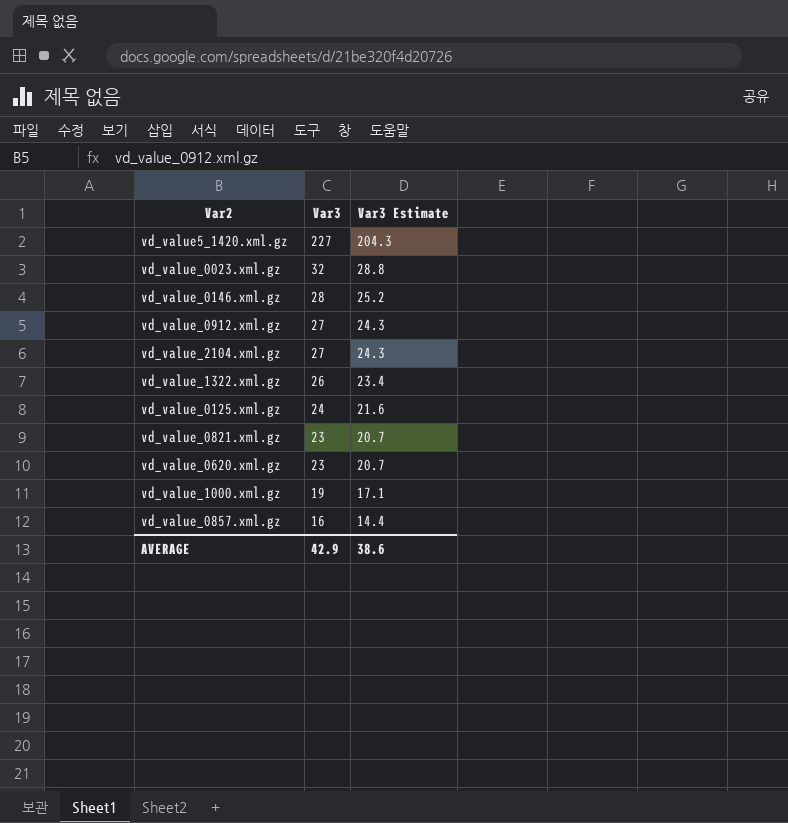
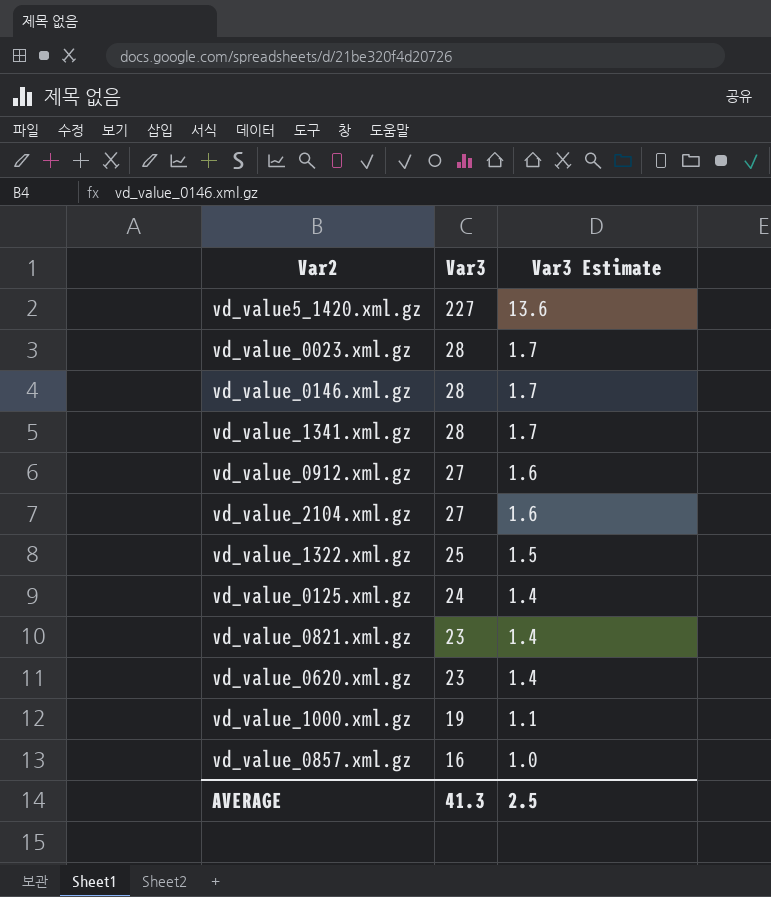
column Var3 Estimate | formula: [Var3] * 0.9 -> [Var3] * 0.06
vd_value_0023.xml.gz | Var3: 32 -> 28
row vd_value_1341.xml.gz: none -> 28 | 1.7
vd_value_1322.xml.gz | Var3: 26 -> 25
AVERAGE | Var3: 42.9 -> 41.3
AVERAGE | Var3 Estimate: 38.6 -> 2.5

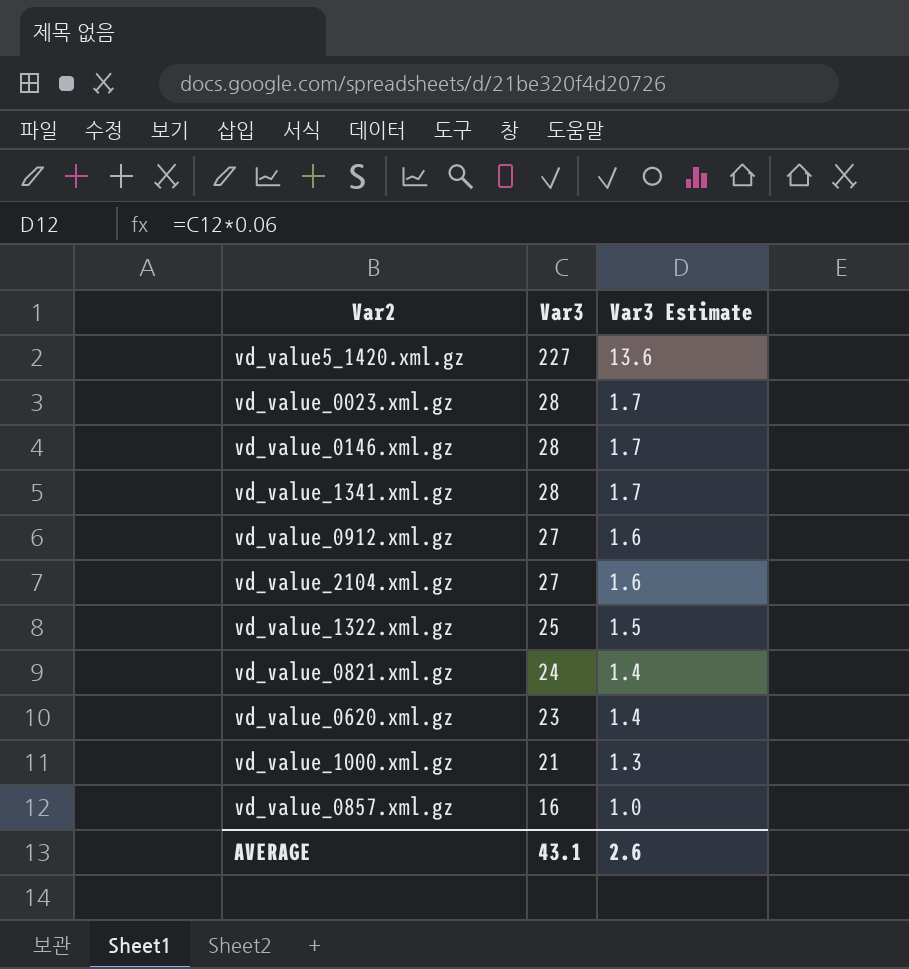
row vd_value_0125.xml.gz: 24 | 1.4 -> none
vd_value_0821.xml.gz | Var3: 23 -> 24
vd_value_1000.xml.gz | Var3: 19 -> 21
vd_value_1000.xml.gz | Var3 Estimate: 1.1 -> 1.3
AVERAGE | Var3: 41.3 -> 43.1
AVERAGE | Var3 Estimate: 2.5 -> 2.6

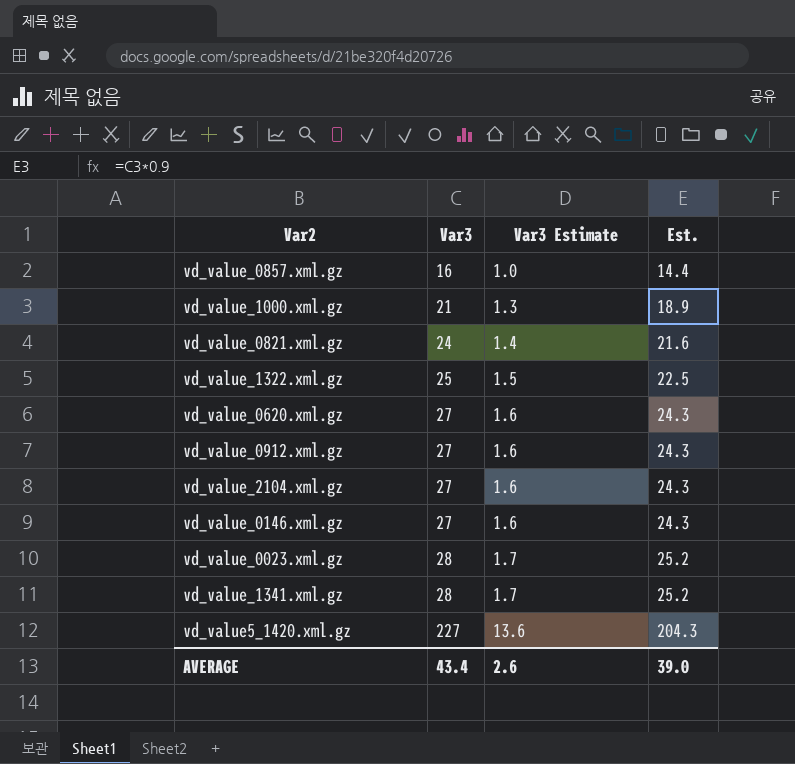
row order: Var3 descending -> Var3 ascending
column Est. | formula: none -> [Var3] * 0.9
vd_value_0620.xml.gz | Var3: 23 -> 27
vd_value_0620.xml.gz | Var3 Estimate: 1.4 -> 1.6
vd_value_0146.xml.gz | Var3: 28 -> 27
vd_value_0146.xml.gz | Var3 Estimate: 1.7 -> 1.6
AVERAGE | Var3: 43.1 -> 43.4

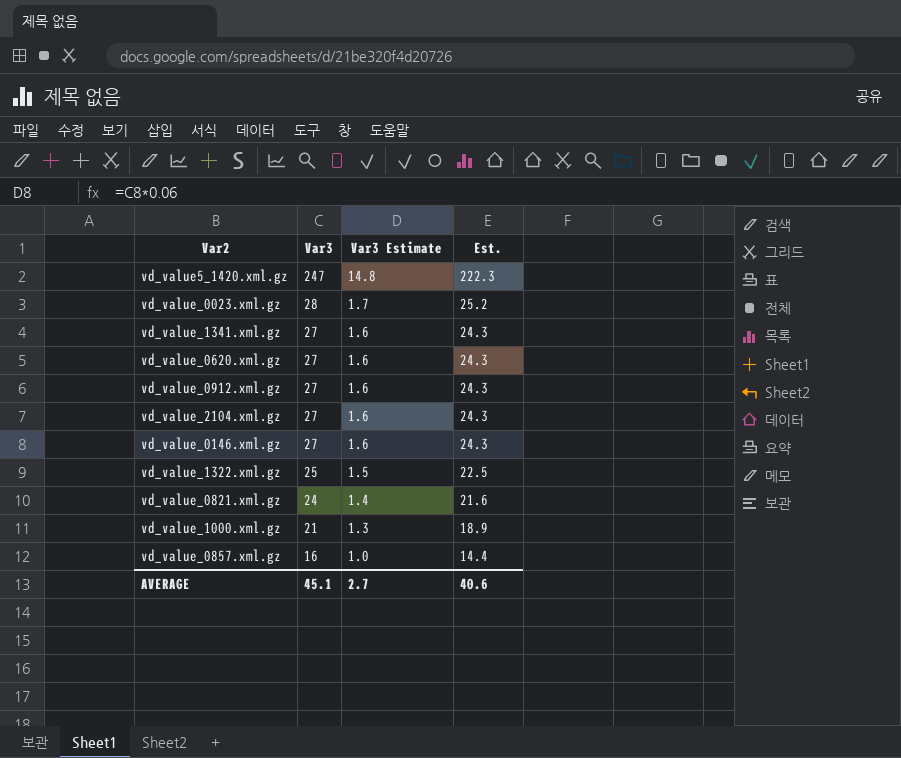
row order: Var3 ascending -> Var3 descending
vd_value5_1420.xml.gz | Var3: 227 -> 247
vd_value5_1420.xml.gz | Var3 Estimate: 13.6 -> 14.8
vd_value5_1420.xml.gz | Est.: 204.3 -> 222.3
vd_value_1341.xml.gz | Var3: 28 -> 27
vd_value_1341.xml.gz | Var3 Estimate: 1.7 -> 1.6
vd_value_1341.xml.gz | Est.: 25.2 -> 24.3
AVERAGE | Var3: 43.4 -> 45.1
AVERAGE | Var3 Estimate: 2.6 -> 2.7
AVERAGE | Est.: 39.0 -> 40.6

